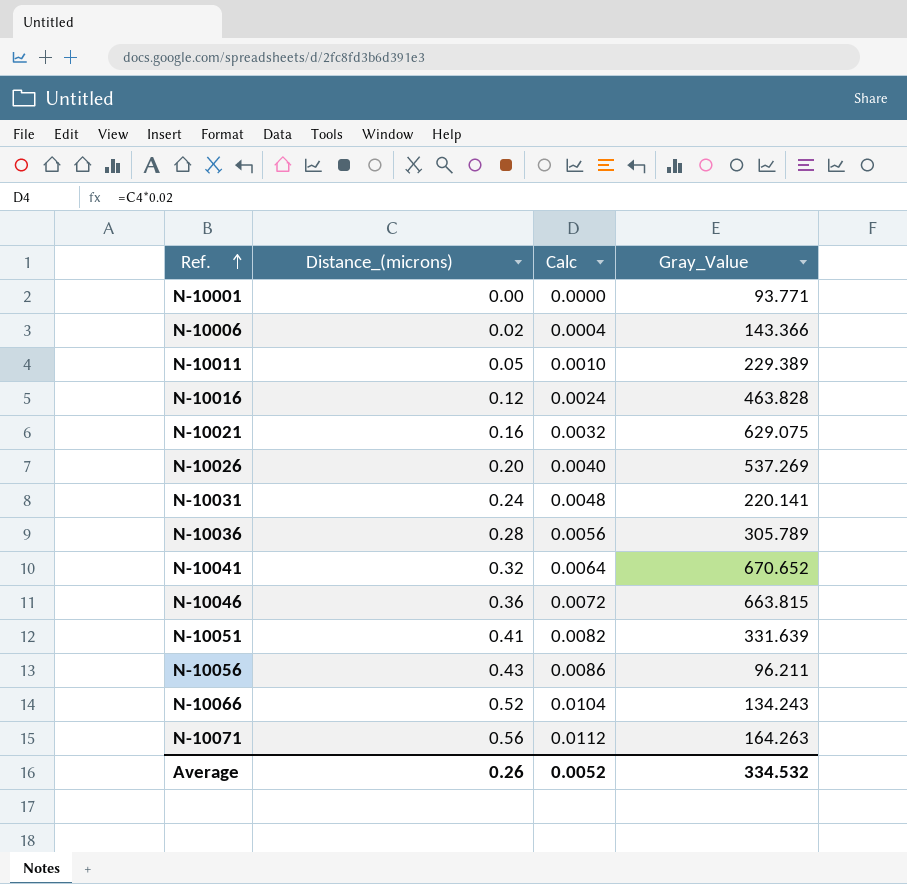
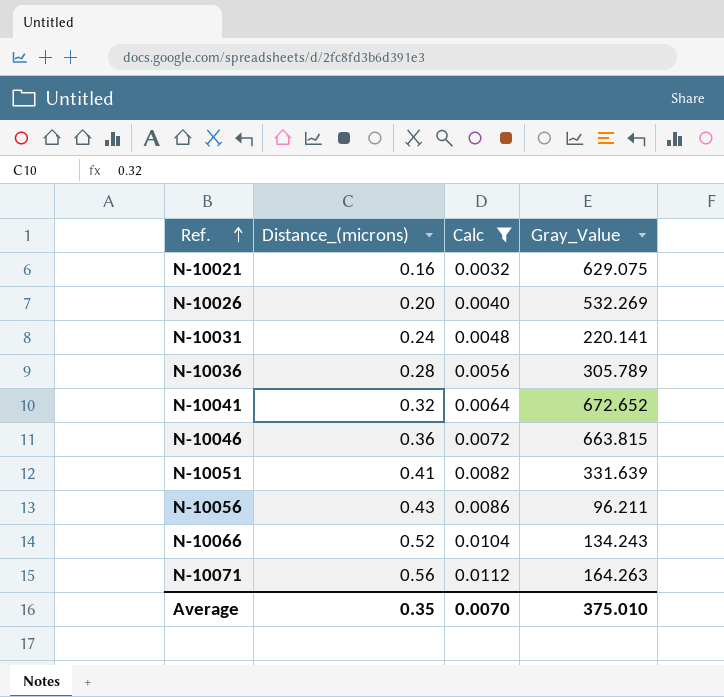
filter: none -> Calc >= 0.0032
N-10026 | Gray_Value: 537.269 -> 532.269
N-10041 | Gray_Value: 670.652 -> 672.652
Average | Distance_(microns): 0.26 -> 0.35
Average | Calc: 0.0052 -> 0.0070
Average | Gray_Value: 334.532 -> 375.010

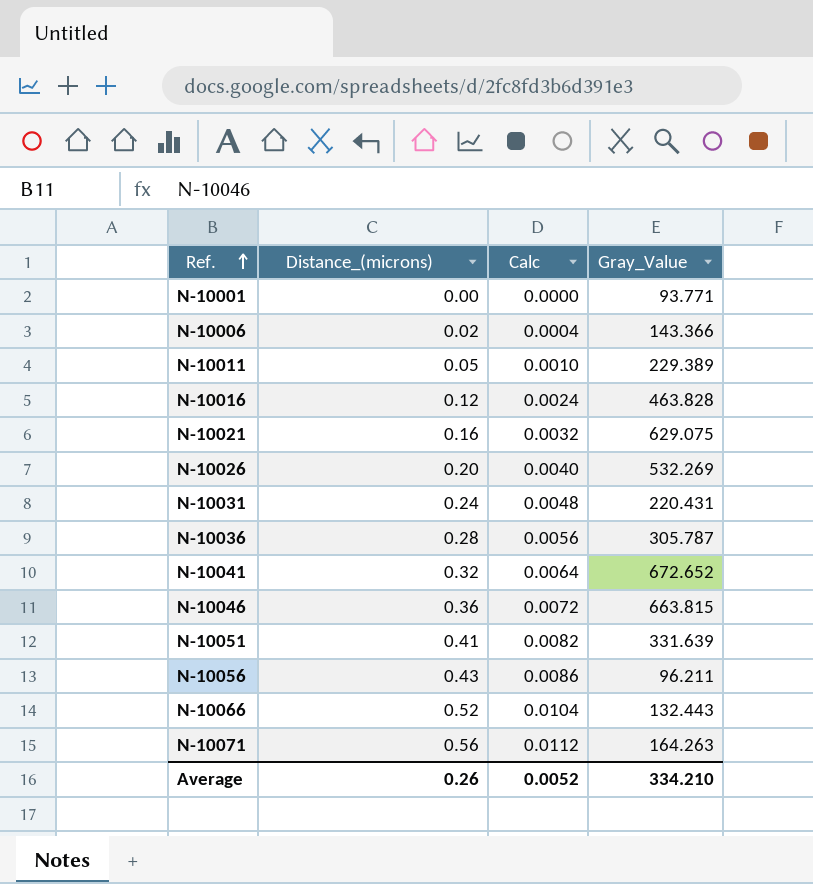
filter: Calc >= 0.0032 -> none
N-10031 | Gray_Value: 220.141 -> 220.431
N-10036 | Gray_Value: 305.789 -> 305.787
N-10066 | Gray_Value: 134.243 -> 132.443
Average | Distance_(microns): 0.35 -> 0.26
Average | Calc: 0.0070 -> 0.0052
Average | Gray_Value: 375.010 -> 334.210

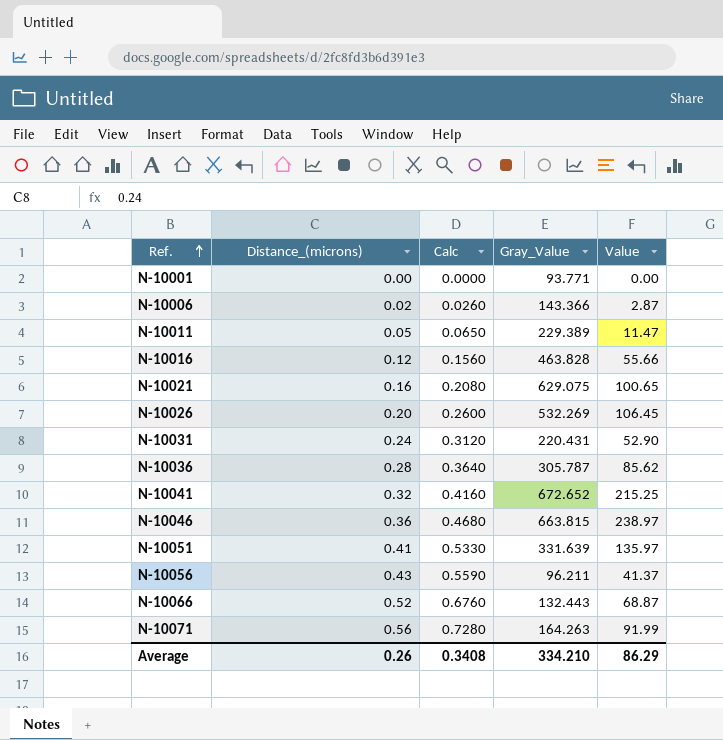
column Calc | formula: [Distance_(microns)] * 0.02 -> [Distance_(microns)] * 1.3
column Value | formula: none -> [Distance_(microns)] * [Gray_Value]
Average | Calc: 0.0052 -> 0.3408

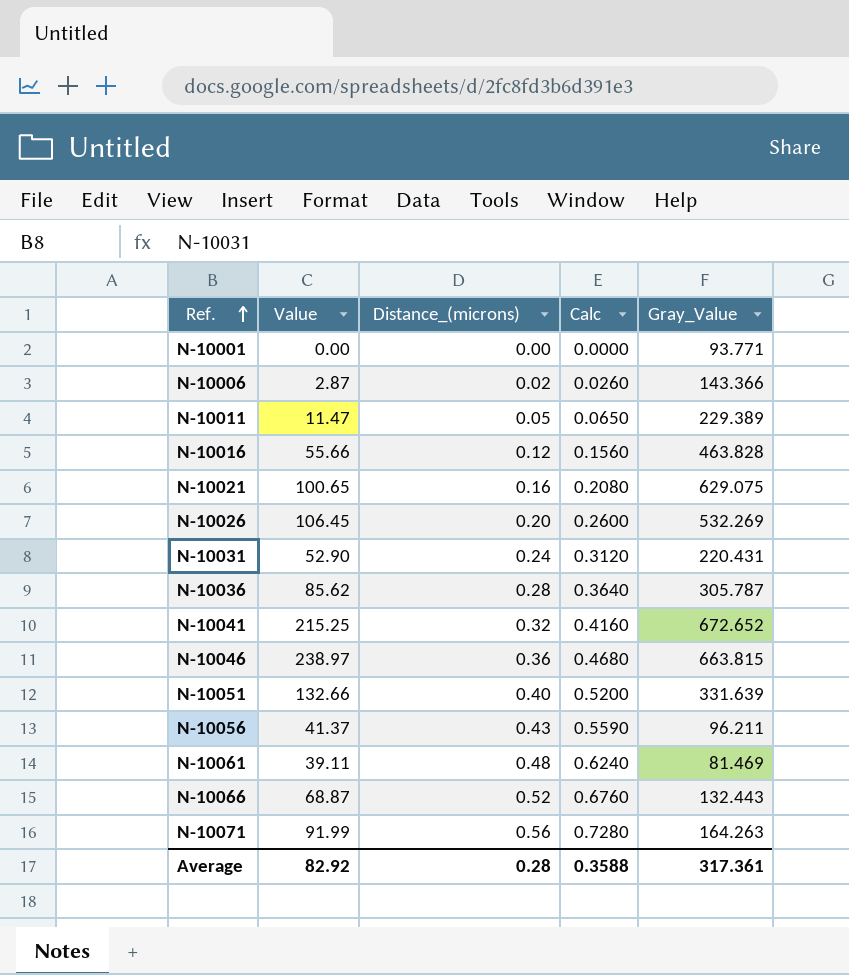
column Value | position: 5 -> 2
N-10051 | Value: 135.97 -> 132.66
N-10051 | Distance_(microns): 0.41 -> 0.40
N-10051 | Calc: 0.5330 -> 0.5200
row N-10061: none -> 39.11 | 0.48 | 0.6240 | 81.469
Average | Value: 86.29 -> 82.92
Average | Distance_(microns): 0.26 -> 0.28
Average | Calc: 0.3408 -> 0.3588
Average | Gray_Value: 334.210 -> 317.361

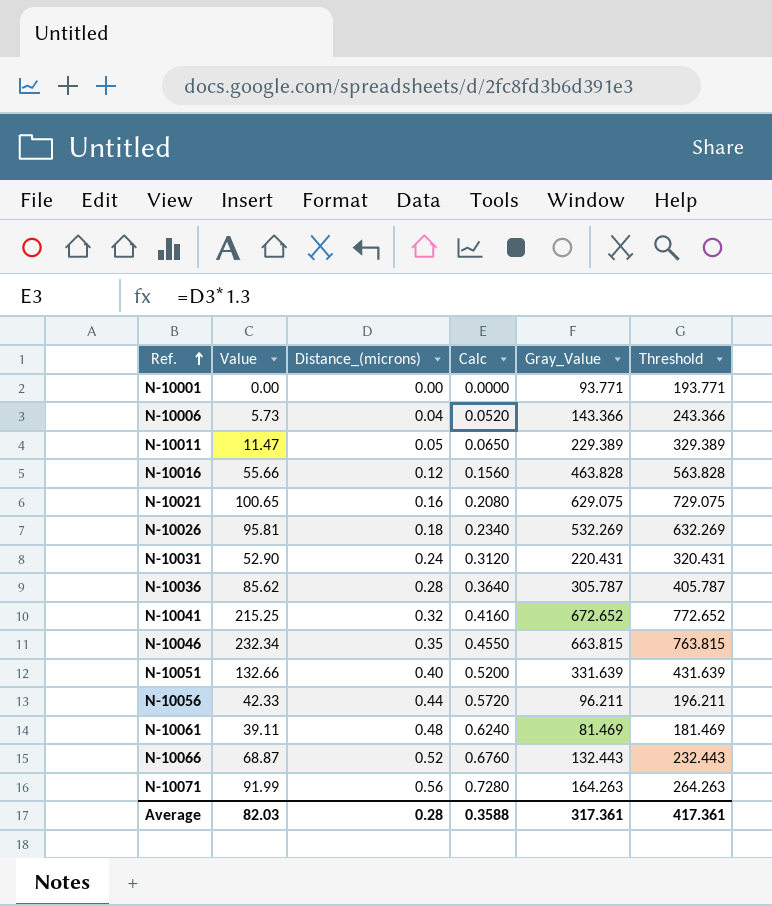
column Threshold | formula: none -> [Gray_Value] + 100
N-10006 | Value: 2.87 -> 5.73
N-10006 | Distance_(microns): 0.02 -> 0.04
N-10006 | Calc: 0.0260 -> 0.0520
N-10026 | Value: 106.45 -> 95.81
N-10026 | Distance_(microns): 0.20 -> 0.18
N-10026 | Calc: 0.2600 -> 0.2340
N-10046 | Value: 238.97 -> 232.34
N-10046 | Distance_(microns): 0.36 -> 0.35
N-10046 | Calc: 0.4680 -> 0.4550
N-10056 | Value: 41.37 -> 42.33
N-10056 | Distance_(microns): 0.43 -> 0.44
N-10056 | Calc: 0.5590 -> 0.5720
Average | Value: 82.92 -> 82.03

